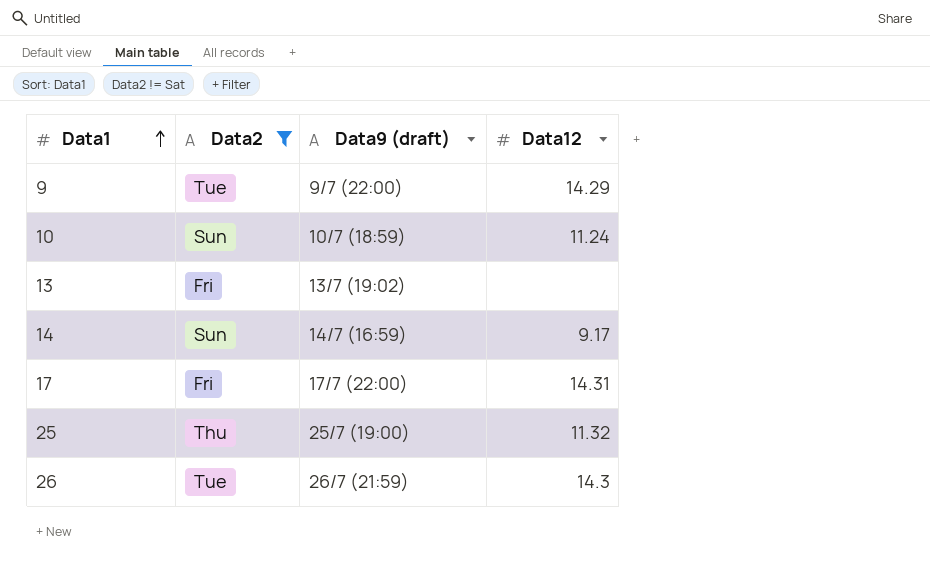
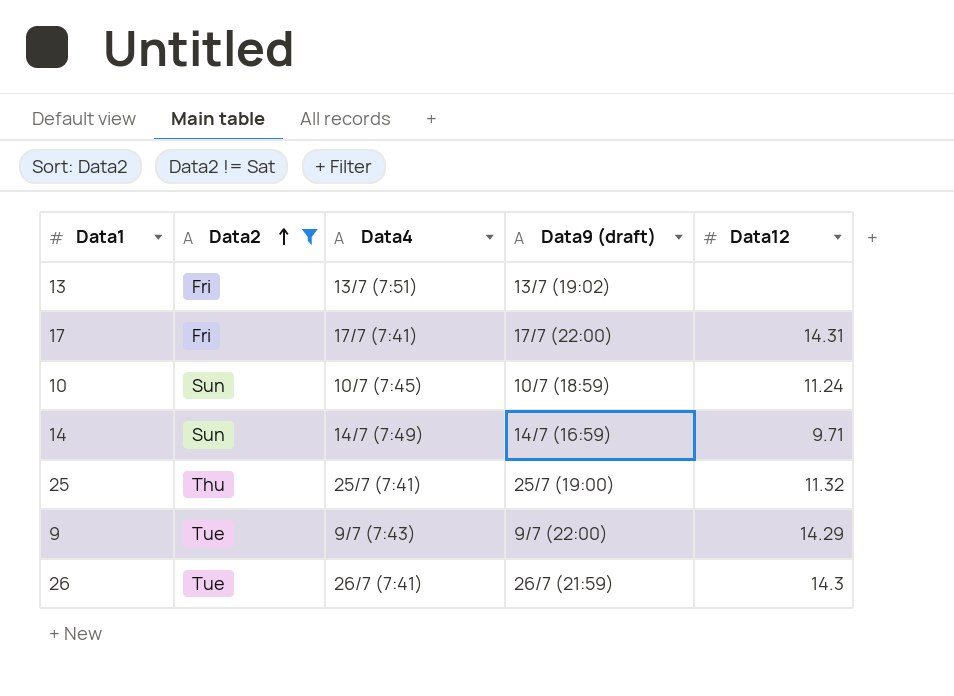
row order: Data1 ascending -> Data2 ascending
column Data4 | position: none -> 3
14 | Data12: 9.17 -> 9.71

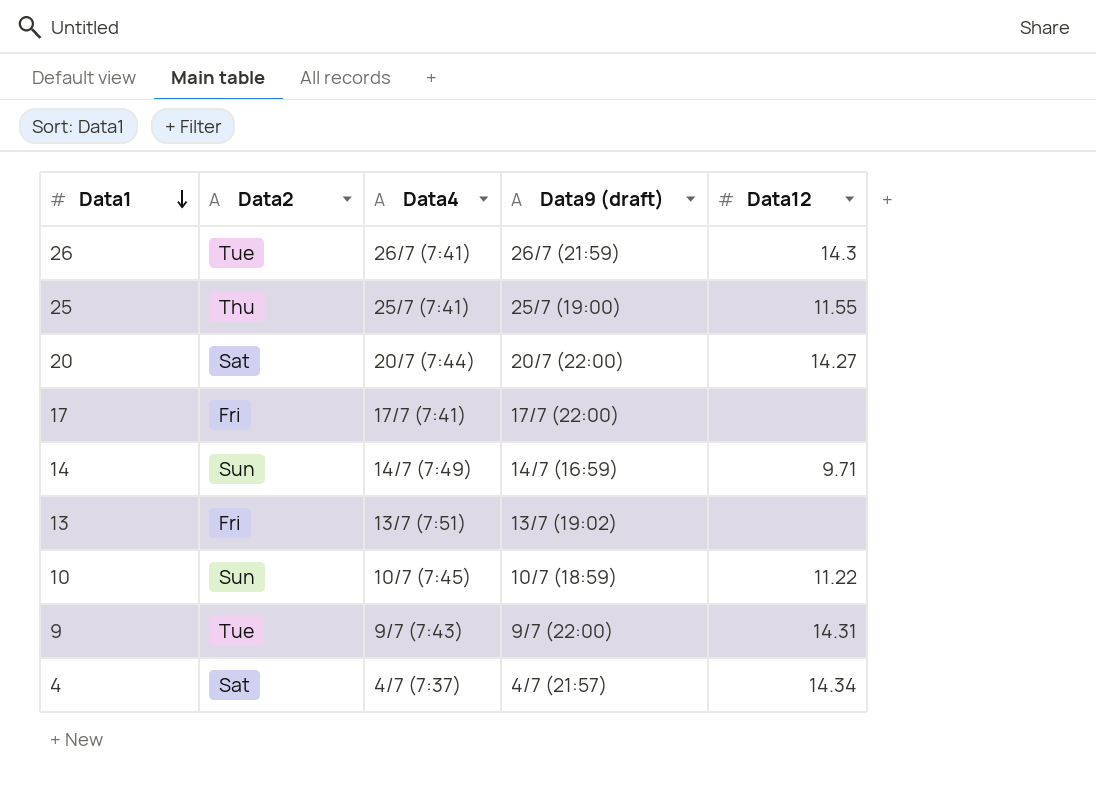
filter: Data2 != Sat -> none
row order: Data2 ascending -> Data1 descending
25 | Data12: 11.32 -> 11.55
17 | Data12: 14.31 -> none
10 | Data12: 11.24 -> 11.22
9 | Data12: 14.29 -> 14.31

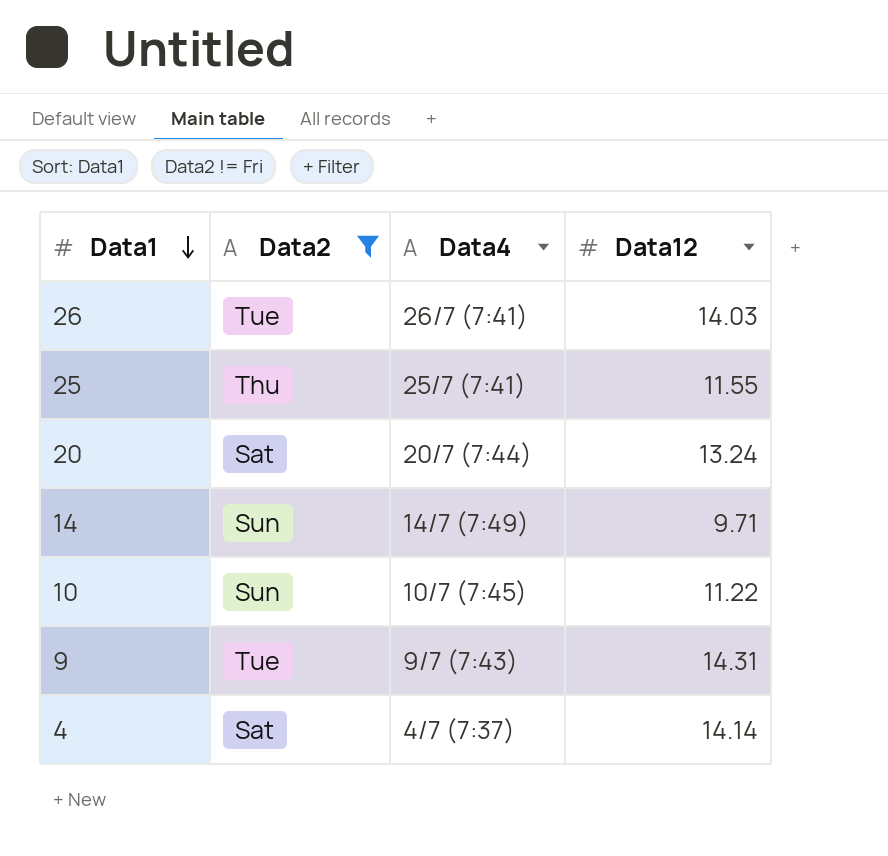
filter: none -> Data2 != Fri
column Data9 (draft) | position: 4 -> none
26 | Data12: 14.3 -> 14.03
20 | Data12: 14.27 -> 13.24
4 | Data12: 14.34 -> 14.14

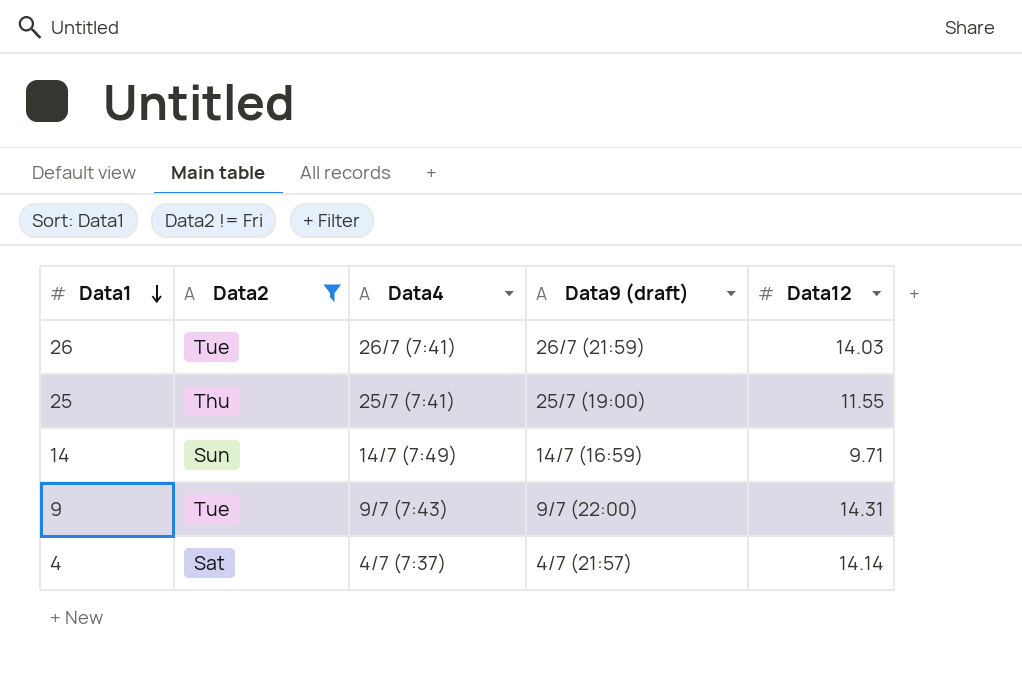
column Data9 (draft) | position: none -> 4
row 20: Sat | 20/7 (7:44) | 13.24 -> none
row 10: Sun | 10/7 (7:45) | 11.22 -> none

